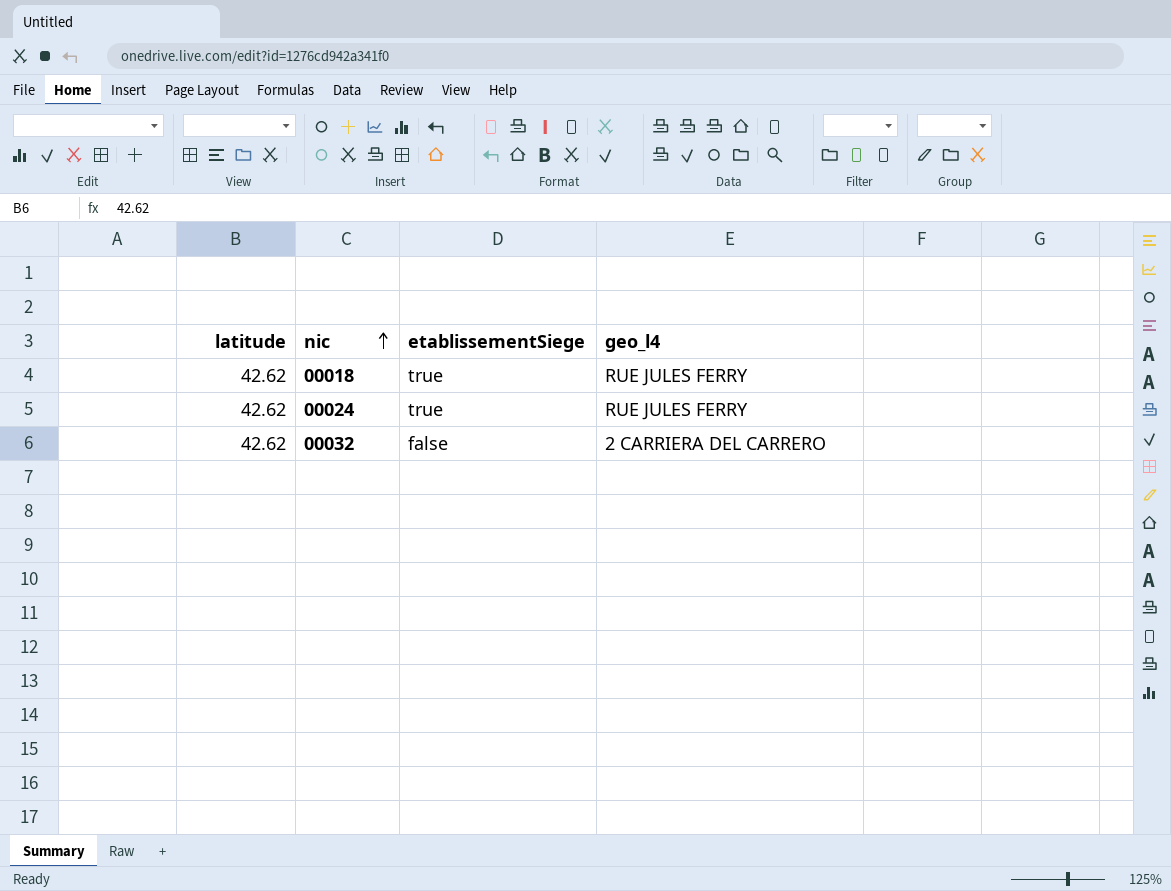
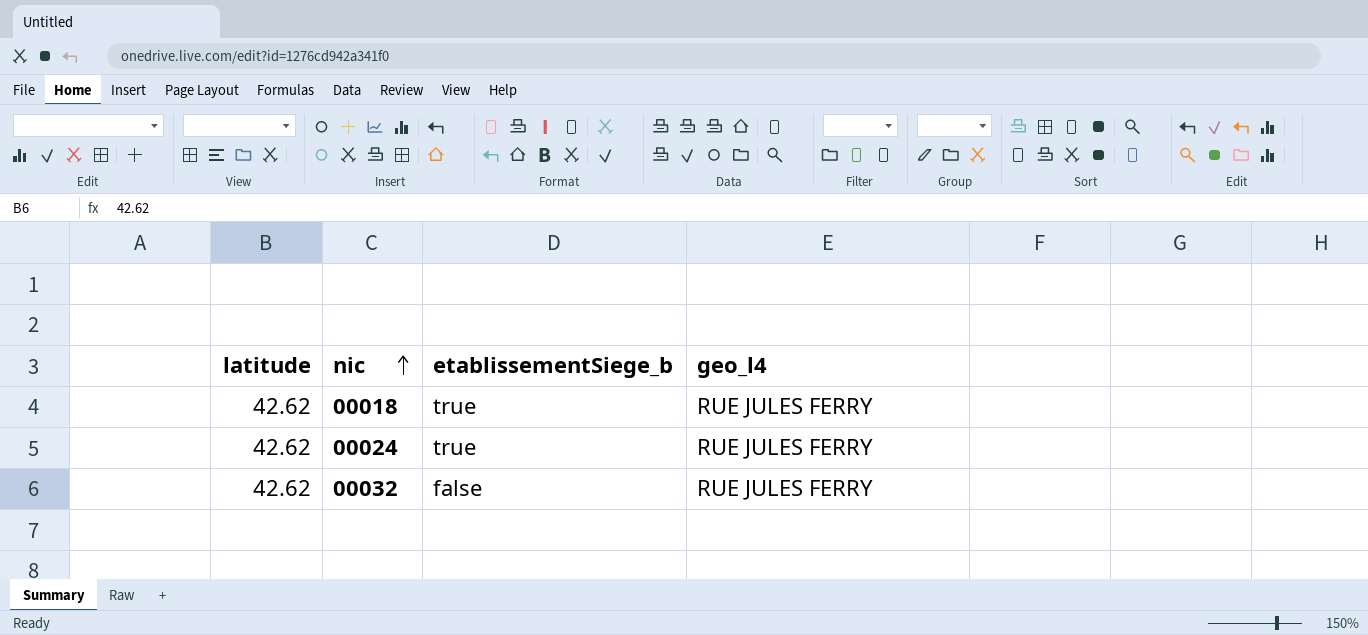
column name: etablissementSiege -> etablissementSiege_b
00032 | geo_l4: 2 CARRIERA DEL CARRERO -> RUE JULES FERRY

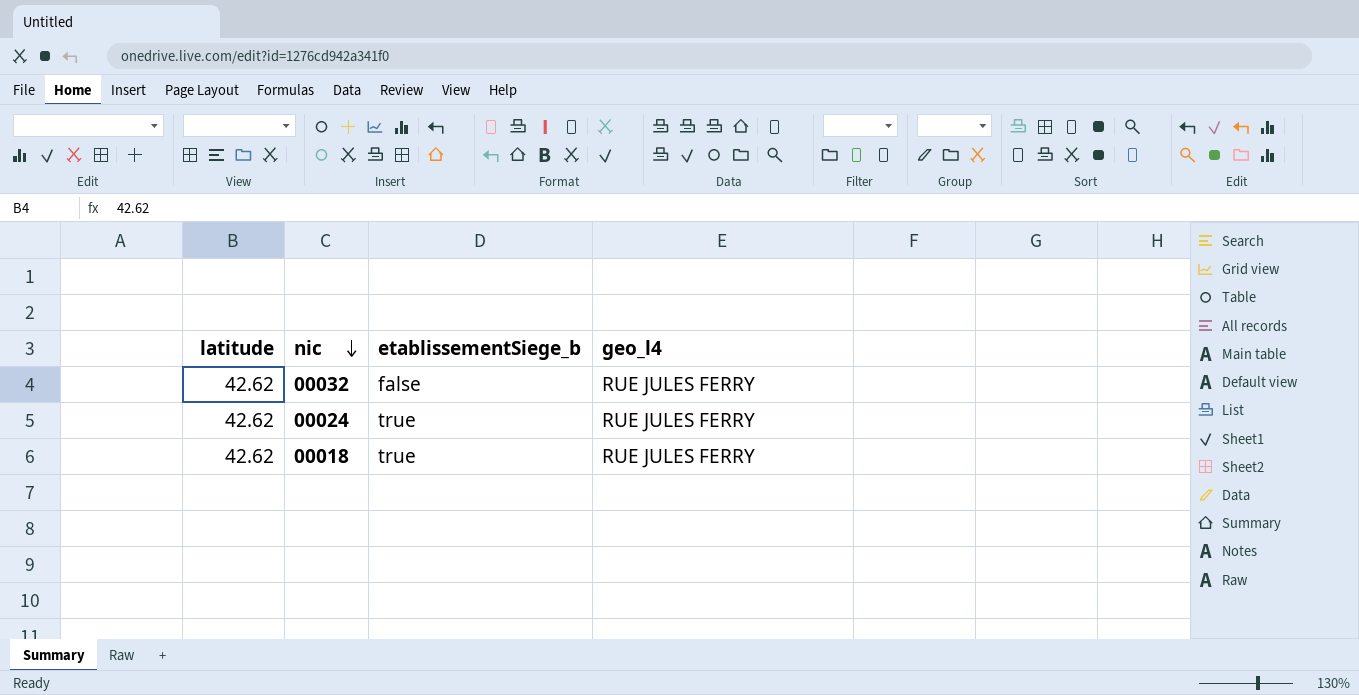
row order: nic ascending -> nic descending

